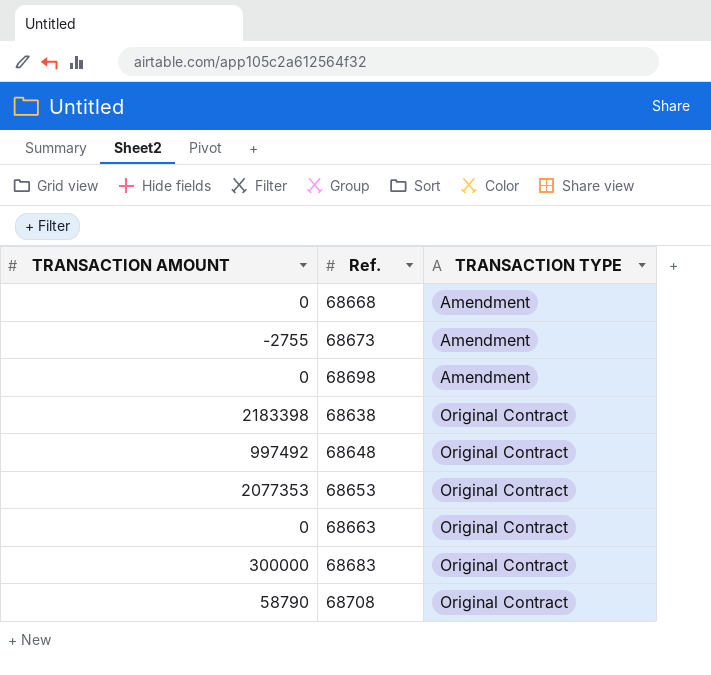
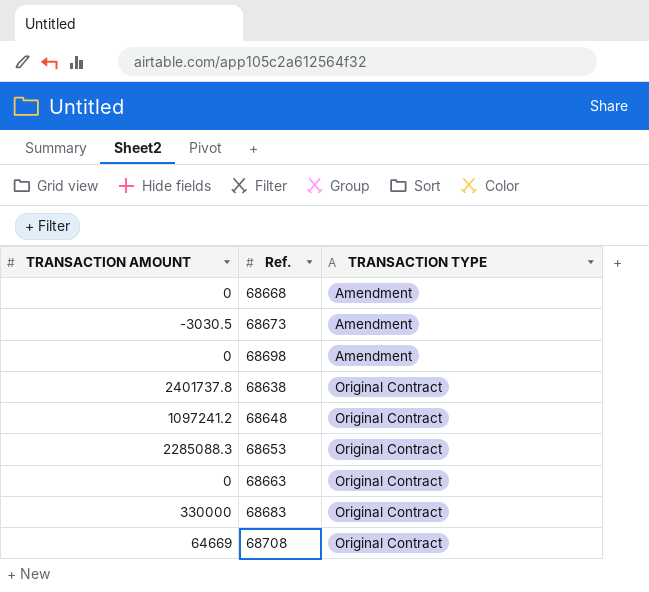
68673 | TRANSACTION AMOUNT: -2755 -> -3030.5
68638 | TRANSACTION AMOUNT: 2183398 -> 2401737.8
68648 | TRANSACTION AMOUNT: 997492 -> 1097241.2
68653 | TRANSACTION AMOUNT: 2077353 -> 2285088.3
68683 | TRANSACTION AMOUNT: 300000 -> 330000
68708 | TRANSACTION AMOUNT: 58790 -> 64669

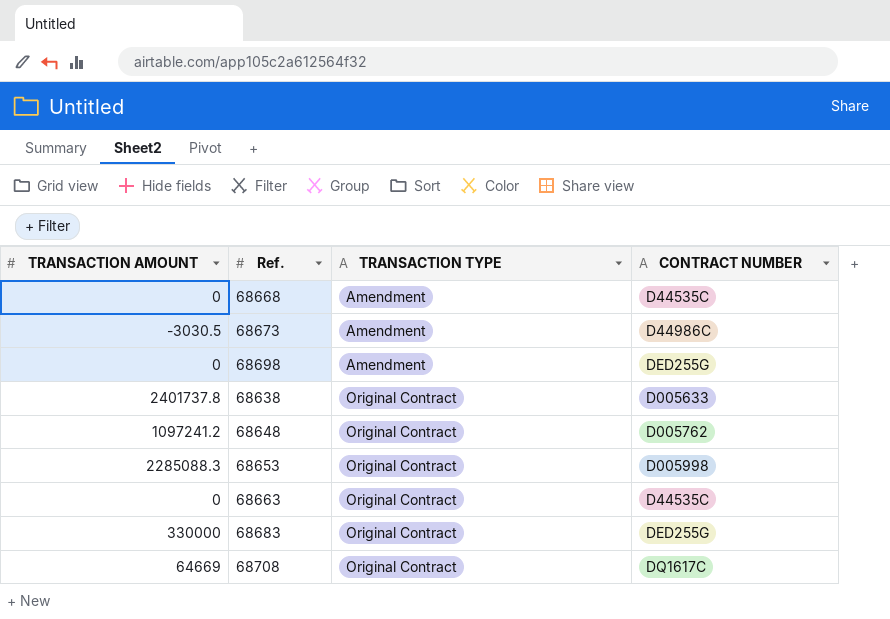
column CONTRACT NUMBER | position: none -> 4

